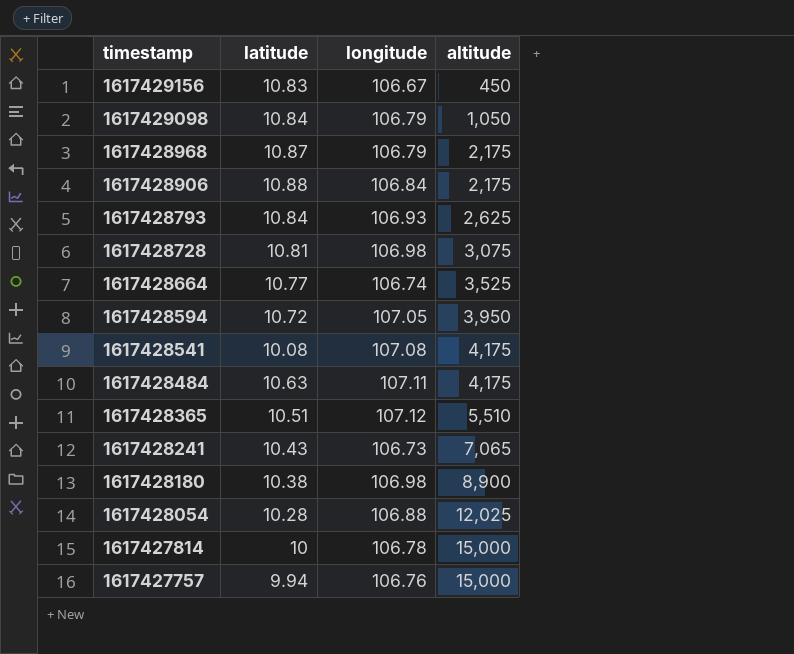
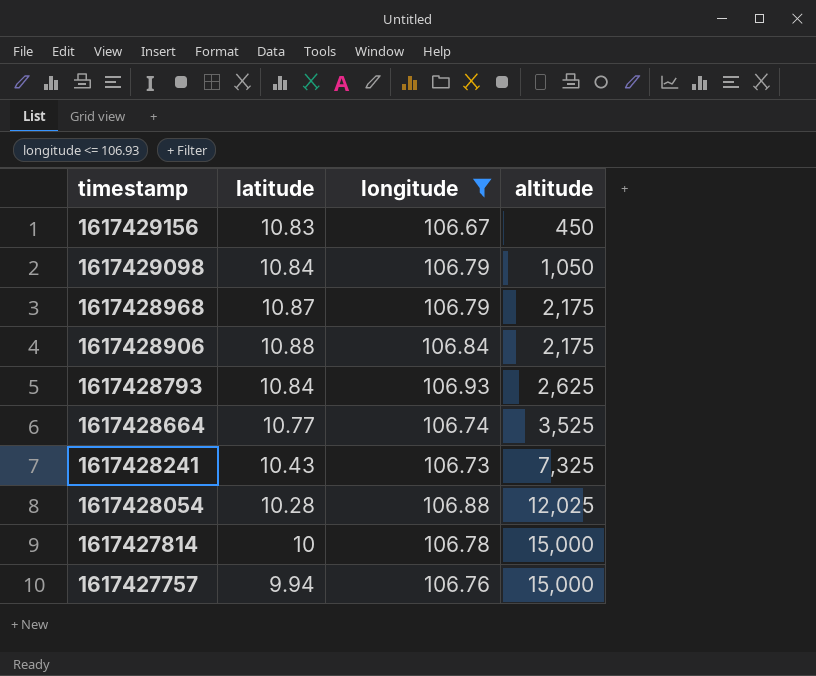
filter: none -> longitude <= 106.93
1617428241 | altitude: 7,065 -> 7,325

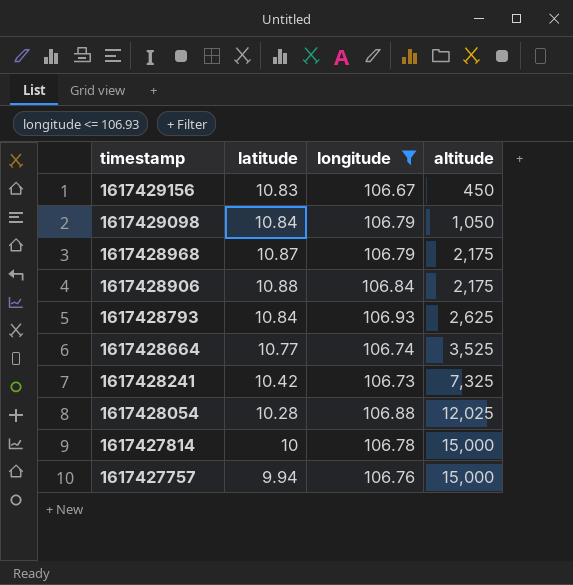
1617428241 | latitude: 10.43 -> 10.42

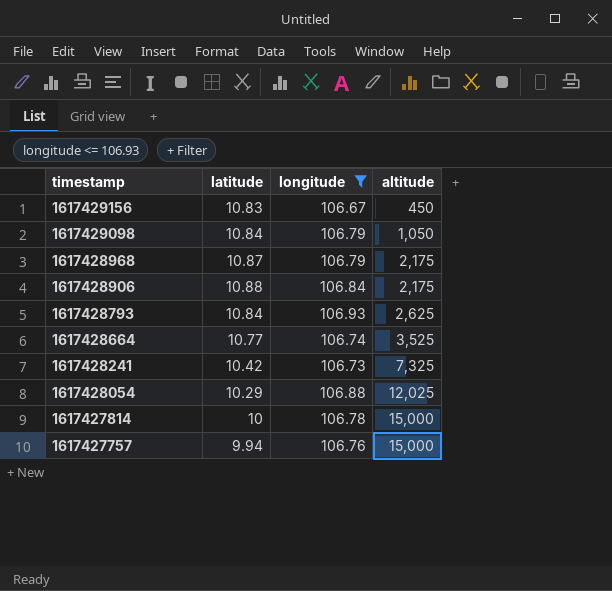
1617428054 | latitude: 10.28 -> 10.29

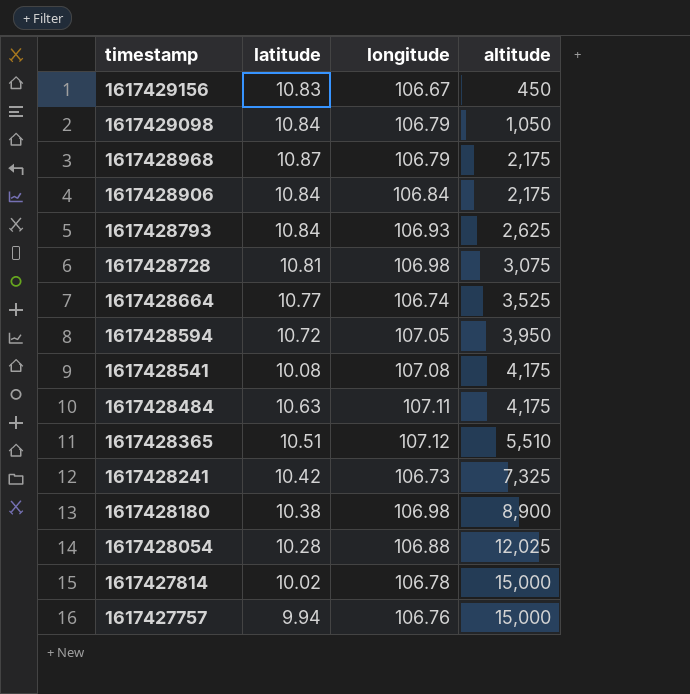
filter: longitude <= 106.93 -> none
1617428906 | latitude: 10.88 -> 10.84
1617428054 | latitude: 10.29 -> 10.28
1617427814 | latitude: 10 -> 10.02

